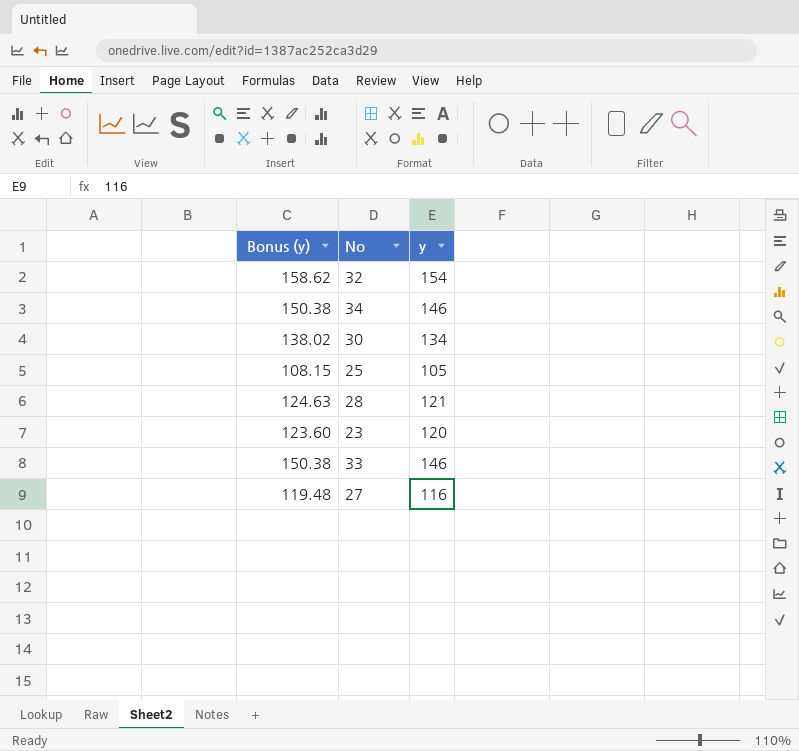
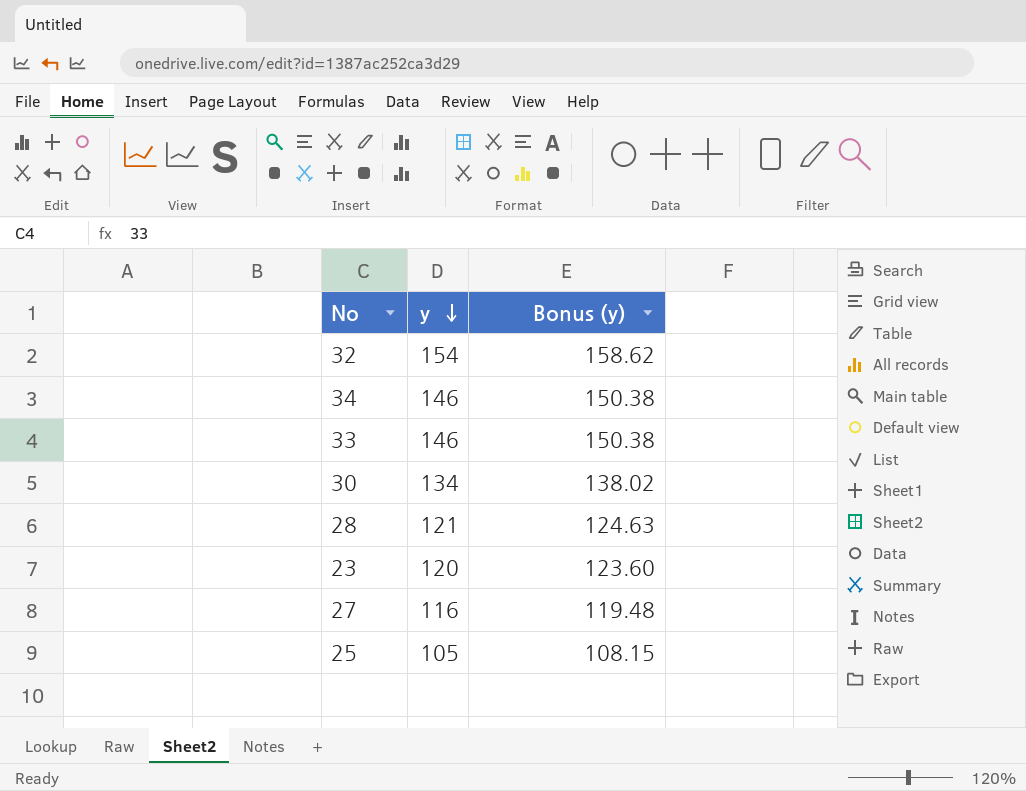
row order: none -> y descending
column Bonus (y) | position: 1 -> 3

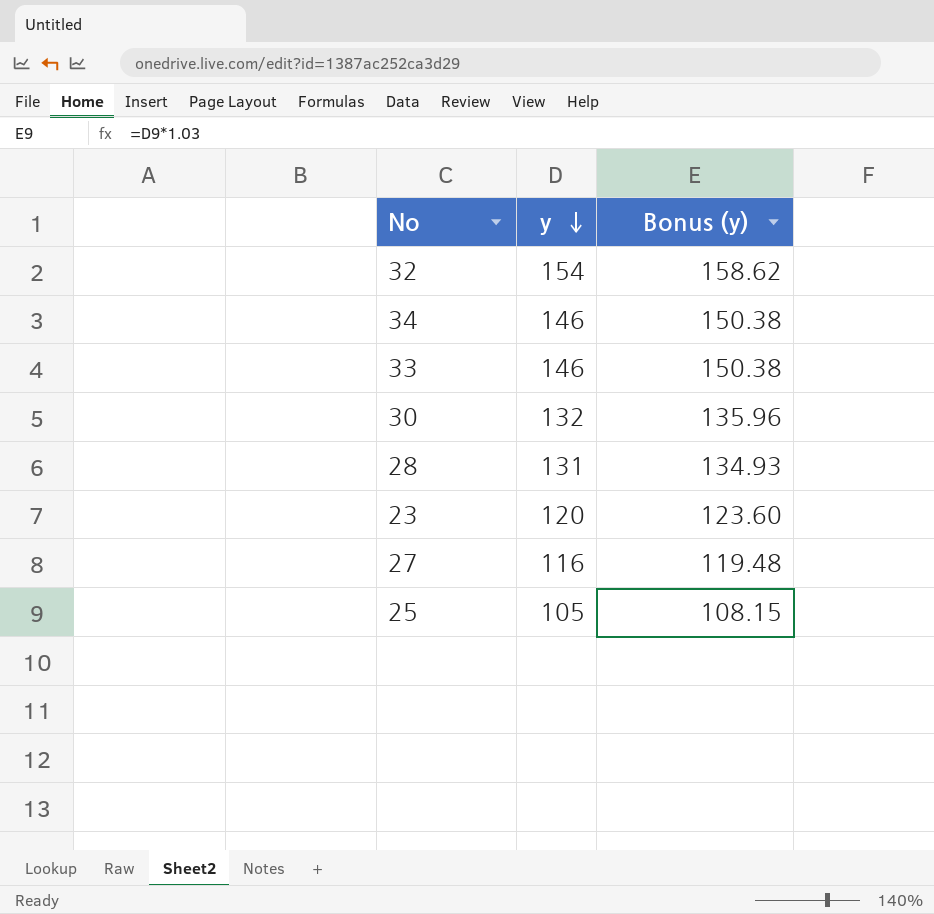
30 | y: 134 -> 132
30 | Bonus (y): 138.02 -> 135.96
28 | y: 121 -> 131
28 | Bonus (y): 124.63 -> 134.93

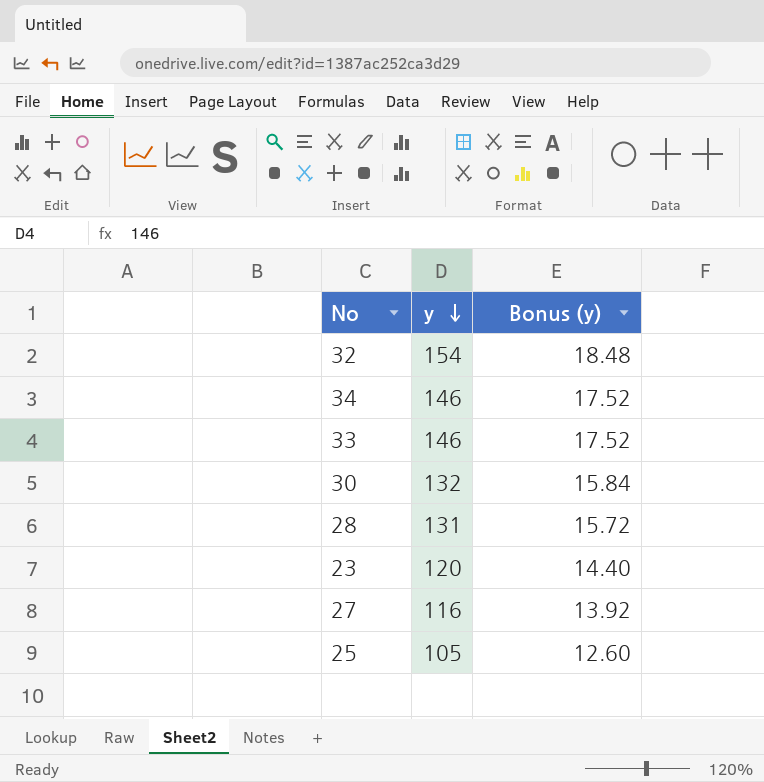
column Bonus (y) | formula: [y] * 1.03 -> [y] * 0.12

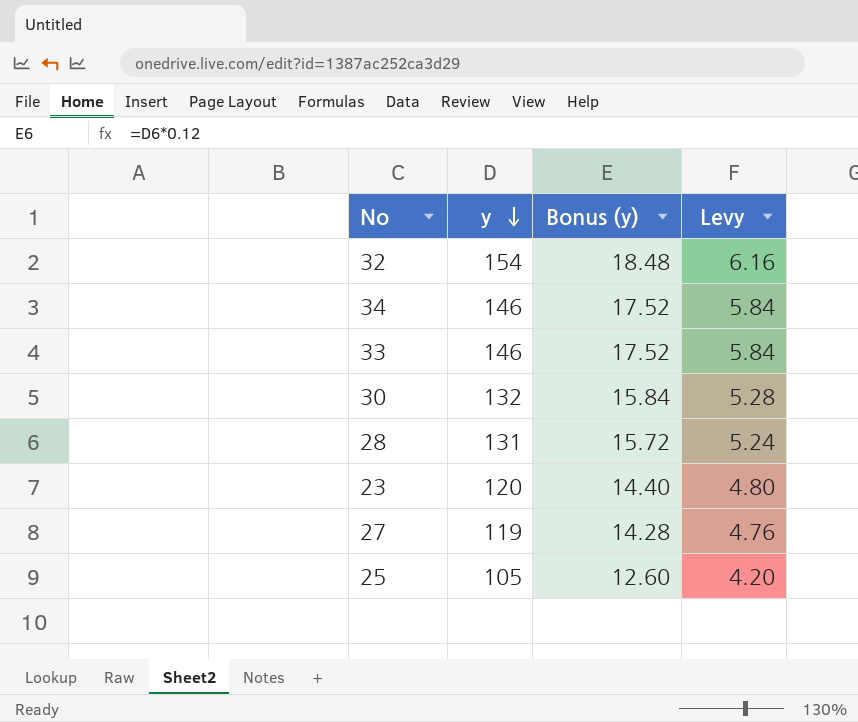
column Levy | formula: none -> [y] * 0.04
27 | y: 116 -> 119
27 | Bonus (y): 13.92 -> 14.28

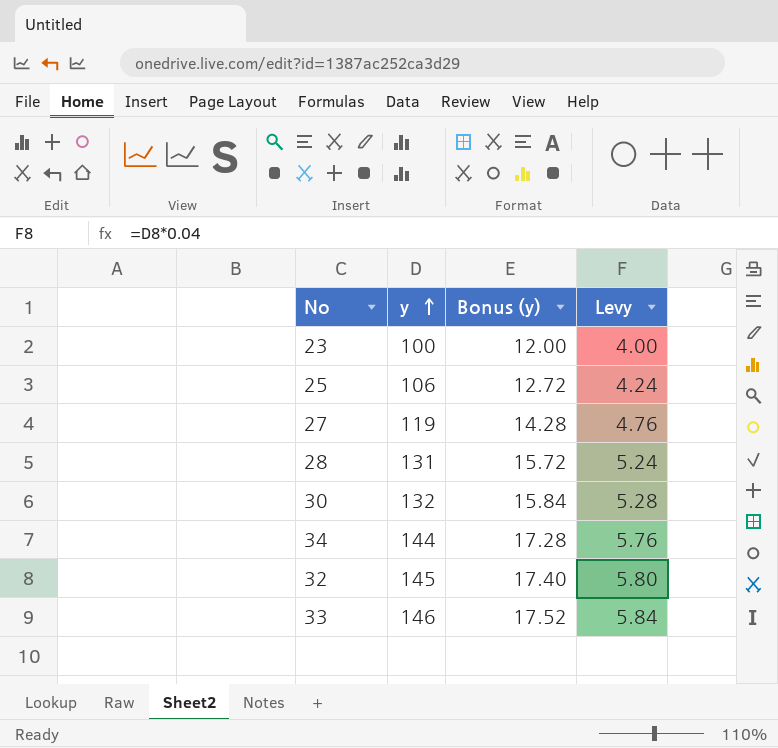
row order: y descending -> y ascending
23 | y: 120 -> 100
23 | Bonus (y): 14.40 -> 12.00
23 | Levy: 4.80 -> 4.00
25 | y: 105 -> 106
25 | Bonus (y): 12.60 -> 12.72
25 | Levy: 4.20 -> 4.24
34 | y: 146 -> 144
34 | Bonus (y): 17.52 -> 17.28
34 | Levy: 5.84 -> 5.76
32 | y: 154 -> 145
32 | Bonus (y): 18.48 -> 17.40
32 | Levy: 6.16 -> 5.80

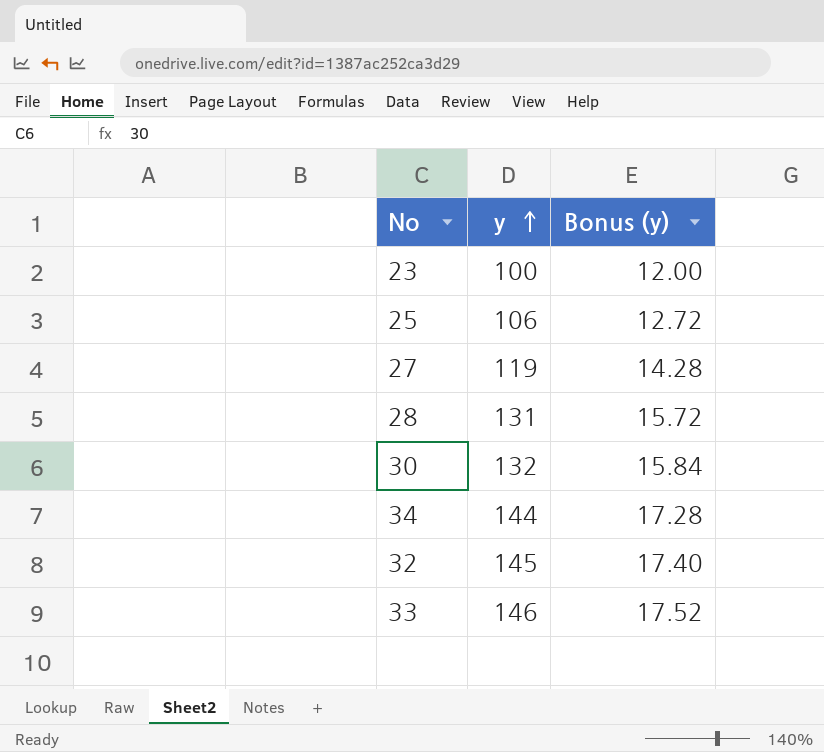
column Levy | formula: [y] * 0.04 -> none

